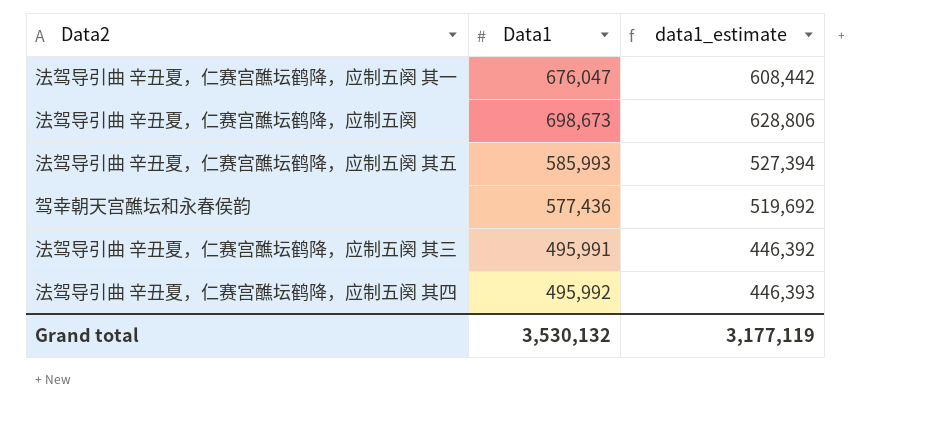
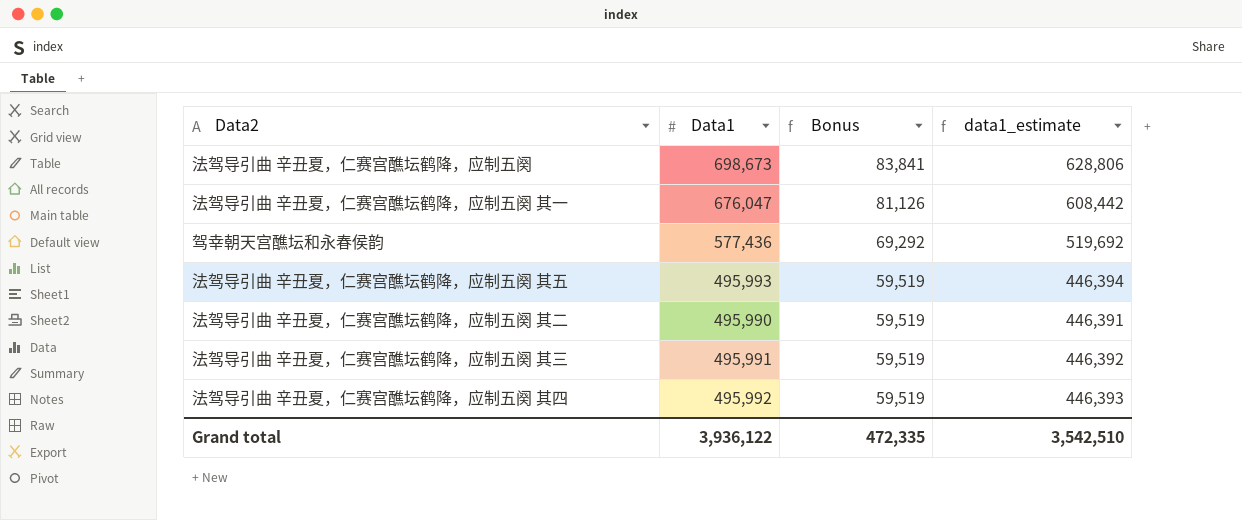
row order: none -> Bonus descending
column Bonus | formula: none -> [Data1] * 0.12
法驾导引曲 辛丑夏，仁赛宫醮坛鹤降，应制五阕 其五 | Data1: 585,993 -> 495,993
法驾导引曲 辛丑夏，仁赛宫醮坛鹤降，应制五阕 其五 | data1_estimate: 527,394 -> 446,394
row 法驾导引曲 辛丑夏，仁赛宫醮坛鹤降，应制五阕 其二: none -> 495,990 | 59,519 | 446,391
Grand total | Data1: 3,530,132 -> 3,936,122
Grand total | data1_estimate: 3,177,119 -> 3,542,510

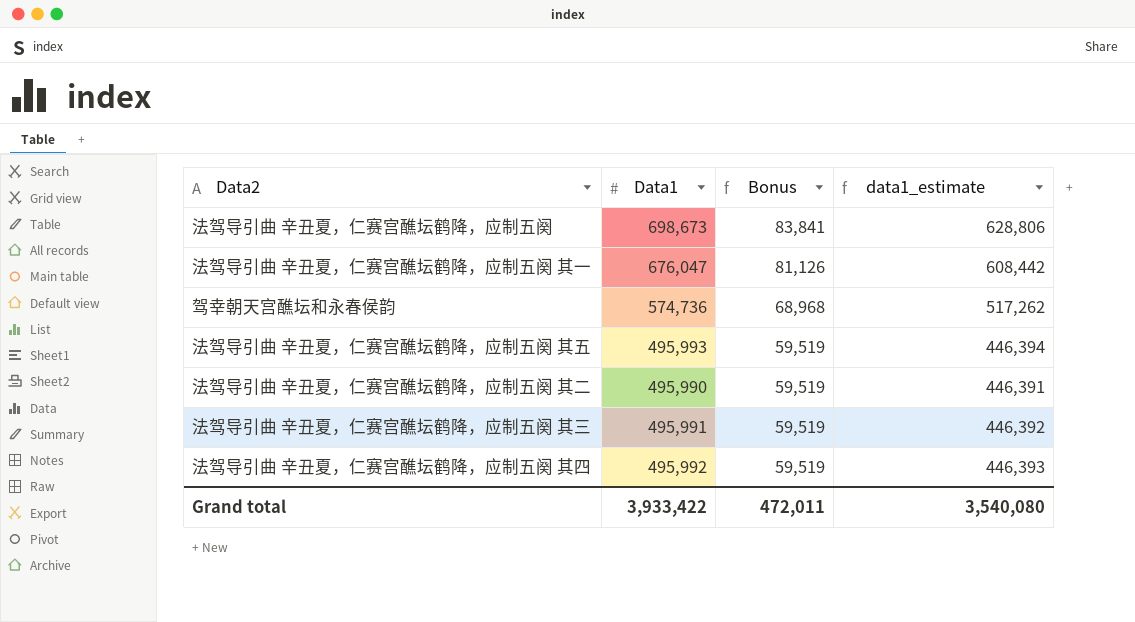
驾幸朝天宫醮坛和永春侯韵 | Data1: 577,436 -> 574,736
驾幸朝天宫醮坛和永春侯韵 | Bonus: 69,292 -> 68,968
驾幸朝天宫醮坛和永春侯韵 | data1_estimate: 519,692 -> 517,262
Grand total | Data1: 3,936,122 -> 3,933,422
Grand total | Bonus: 472,335 -> 472,011
Grand total | data1_estimate: 3,542,510 -> 3,540,080

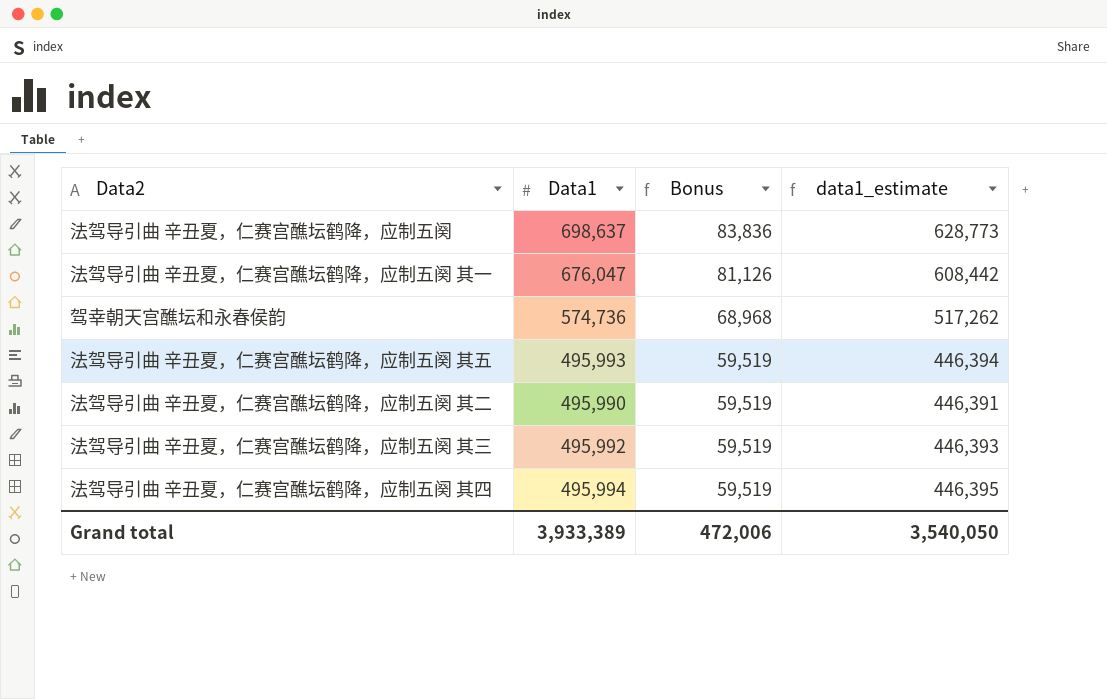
法驾导引曲 辛丑夏，仁赛宫醮坛鹤降，应制五阕 | Data1: 698,673 -> 698,637
法驾导引曲 辛丑夏，仁赛宫醮坛鹤降，应制五阕 | Bonus: 83,841 -> 83,836
法驾导引曲 辛丑夏，仁赛宫醮坛鹤降，应制五阕 | data1_estimate: 628,806 -> 628,773
法驾导引曲 辛丑夏，仁赛宫醮坛鹤降，应制五阕 其三 | Data1: 495,991 -> 495,992
法驾导引曲 辛丑夏，仁赛宫醮坛鹤降，应制五阕 其三 | data1_estimate: 446,392 -> 446,393
法驾导引曲 辛丑夏，仁赛宫醮坛鹤降，应制五阕 其四 | Data1: 495,992 -> 495,994
法驾导引曲 辛丑夏，仁赛宫醮坛鹤降，应制五阕 其四 | data1_estimate: 446,393 -> 446,395
Grand total | Data1: 3,933,422 -> 3,933,389
Grand total | Bonus: 472,011 -> 472,006
Grand total | data1_estimate: 3,540,080 -> 3,540,050

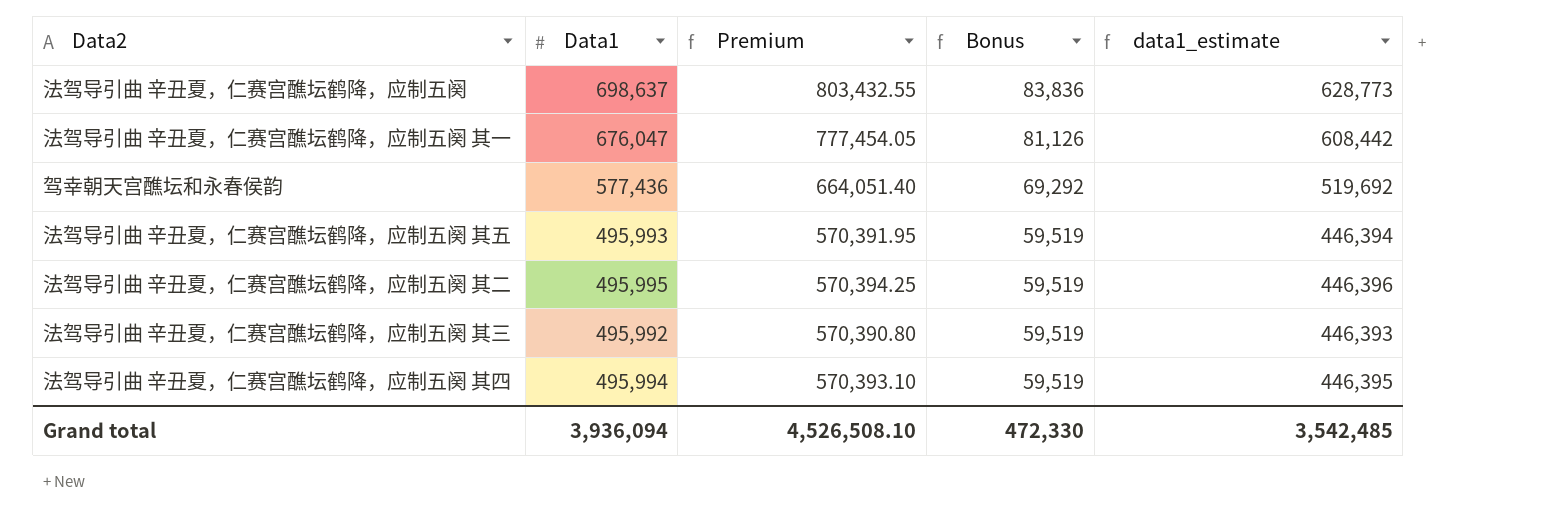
column Premium | formula: none -> [Data1] * 1.15
驾幸朝天宫醮坛和永春侯韵 | Data1: 574,736 -> 577,436
驾幸朝天宫醮坛和永春侯韵 | Bonus: 68,968 -> 69,292
驾幸朝天宫醮坛和永春侯韵 | data1_estimate: 517,262 -> 519,692
法驾导引曲 辛丑夏，仁赛宫醮坛鹤降，应制五阕 其二 | Data1: 495,990 -> 495,995
法驾导引曲 辛丑夏，仁赛宫醮坛鹤降，应制五阕 其二 | data1_estimate: 446,391 -> 446,396
Grand total | Data1: 3,933,389 -> 3,936,094
Grand total | Bonus: 472,006 -> 472,330
Grand total | data1_estimate: 3,540,050 -> 3,542,485

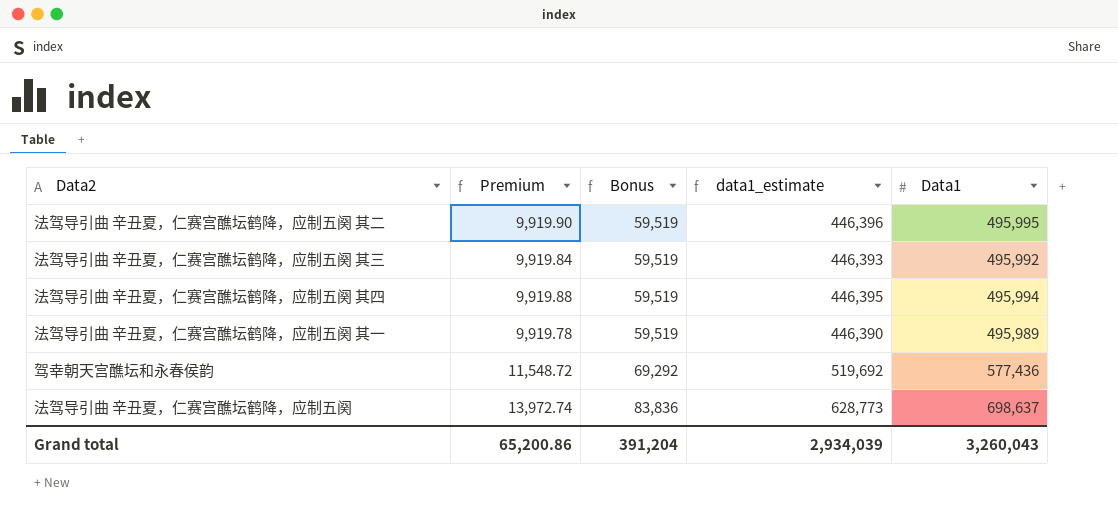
row order: Bonus descending -> Bonus ascending
column Premium | formula: [Data1] * 1.15 -> [Data1] * 0.02
column Data1 | position: 2 -> 5
row 法驾导引曲 辛丑夏，仁赛宫醮坛鹤降，应制五阕 其五: 495,993 | 570,391.95 | 59,519 | 446,394 -> none
法驾导引曲 辛丑夏，仁赛宫醮坛鹤降，应制五阕 其一 | Bonus: 81,126 -> 59,519
法驾导引曲 辛丑夏，仁赛宫醮坛鹤降，应制五阕 其一 | data1_estimate: 608,442 -> 446,390
法驾导引曲 辛丑夏，仁赛宫醮坛鹤降，应制五阕 其一 | Data1: 676,047 -> 495,989
Grand total | Premium: 4,526,508.10 -> 65,200.86
Grand total | Bonus: 472,330 -> 391,204
Grand total | data1_estimate: 3,542,485 -> 2,934,039
Grand total | Data1: 3,936,094 -> 3,260,043

